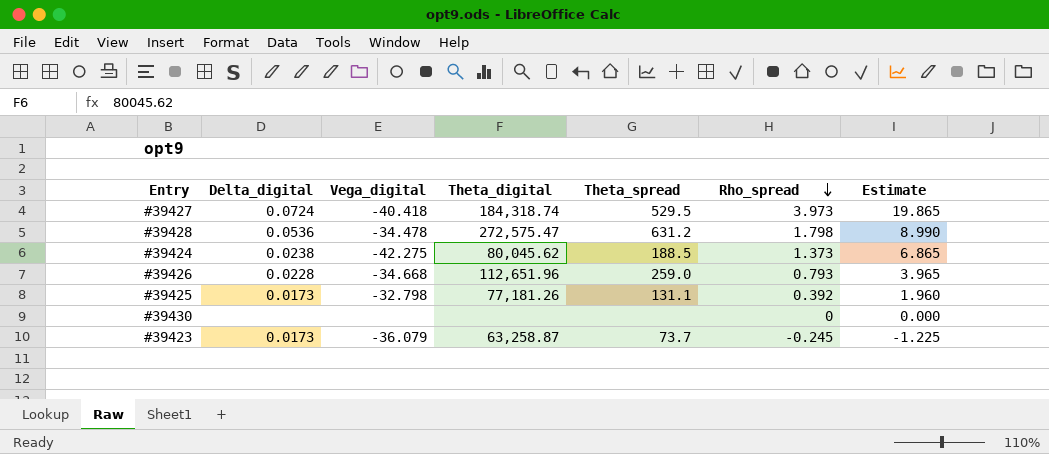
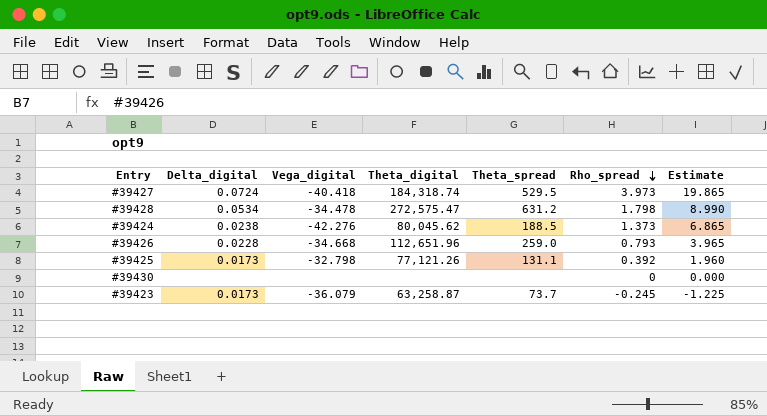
#39428 | Delta_digital: 0.0536 -> 0.0534
#39424 | Vega_digital: -42.275 -> -42.276
#39425 | Theta_digital: 77,181.26 -> 77,121.26

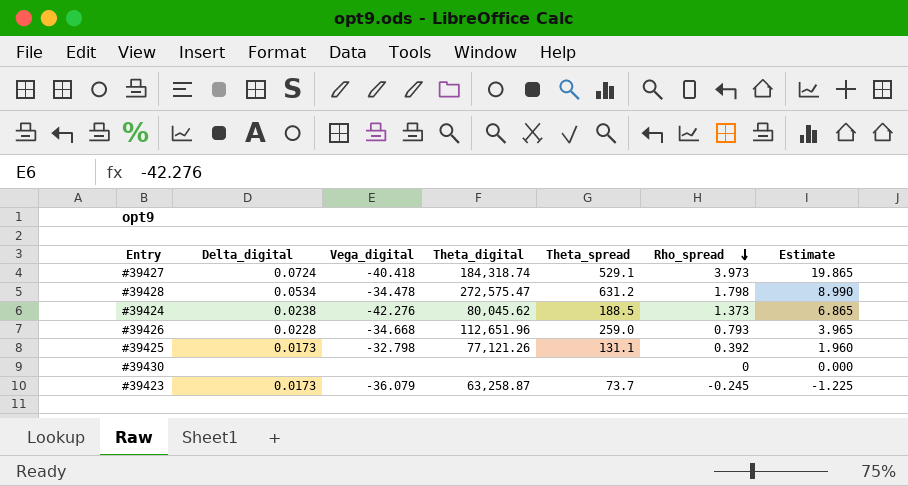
#39427 | Theta_spread: 529.5 -> 529.1

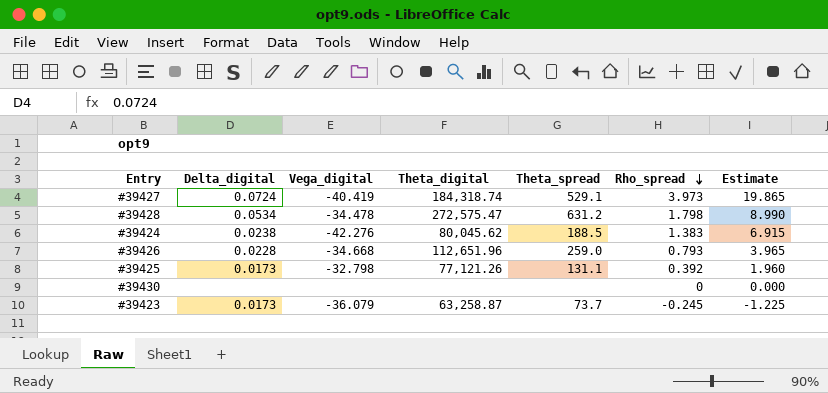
#39427 | Vega_digital: -40.418 -> -40.419
#39424 | Rho_spread: 1.373 -> 1.383
#39424 | Estimate: 6.865 -> 6.915

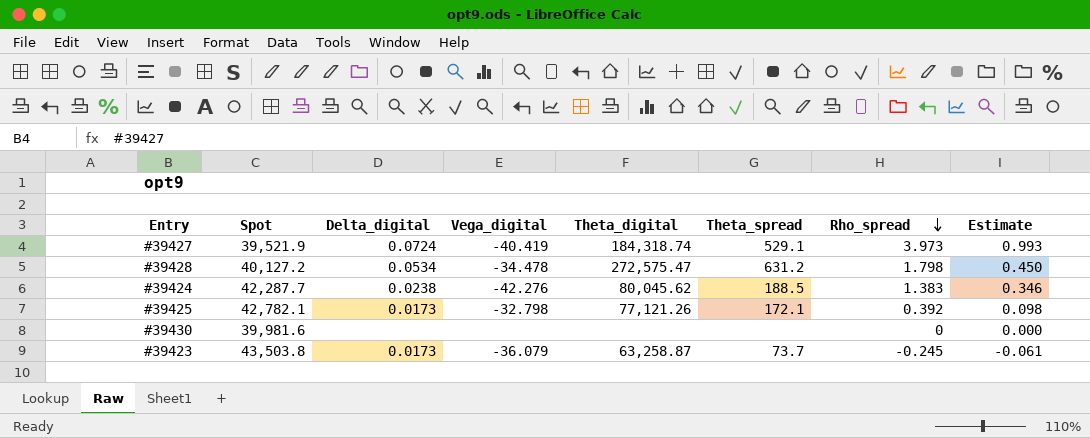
column Spot | position: none -> 2
column Estimate | formula: [Rho_spread] * 5 -> [Rho_spread] * 0.25
row #39426: 0.0228 | -34.668 | 112,651.96 | 259.0 | 0.793 | 3.965 -> none
#39425 | Theta_spread: 131.1 -> 172.1

